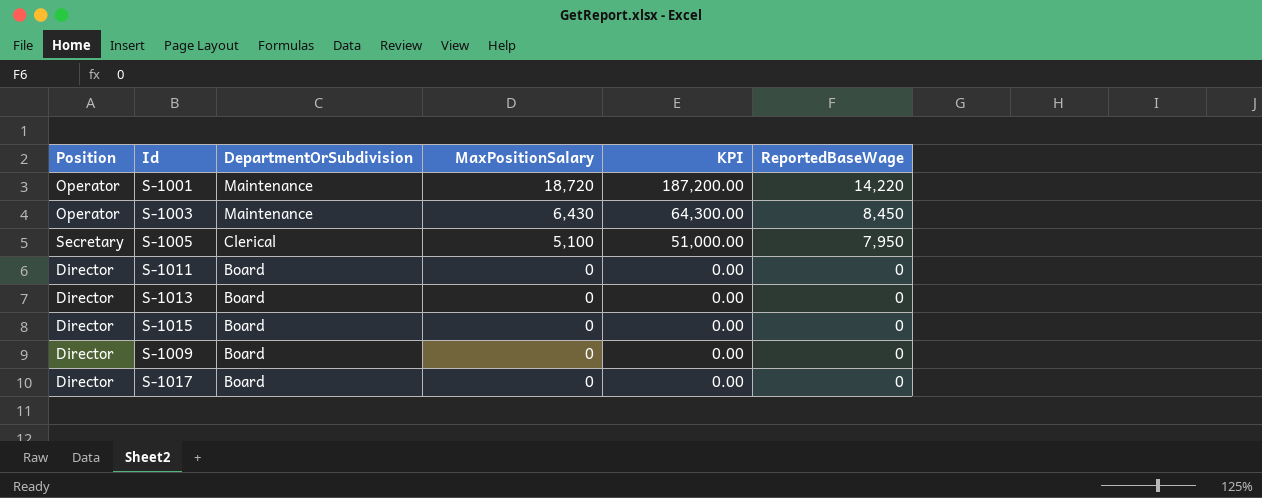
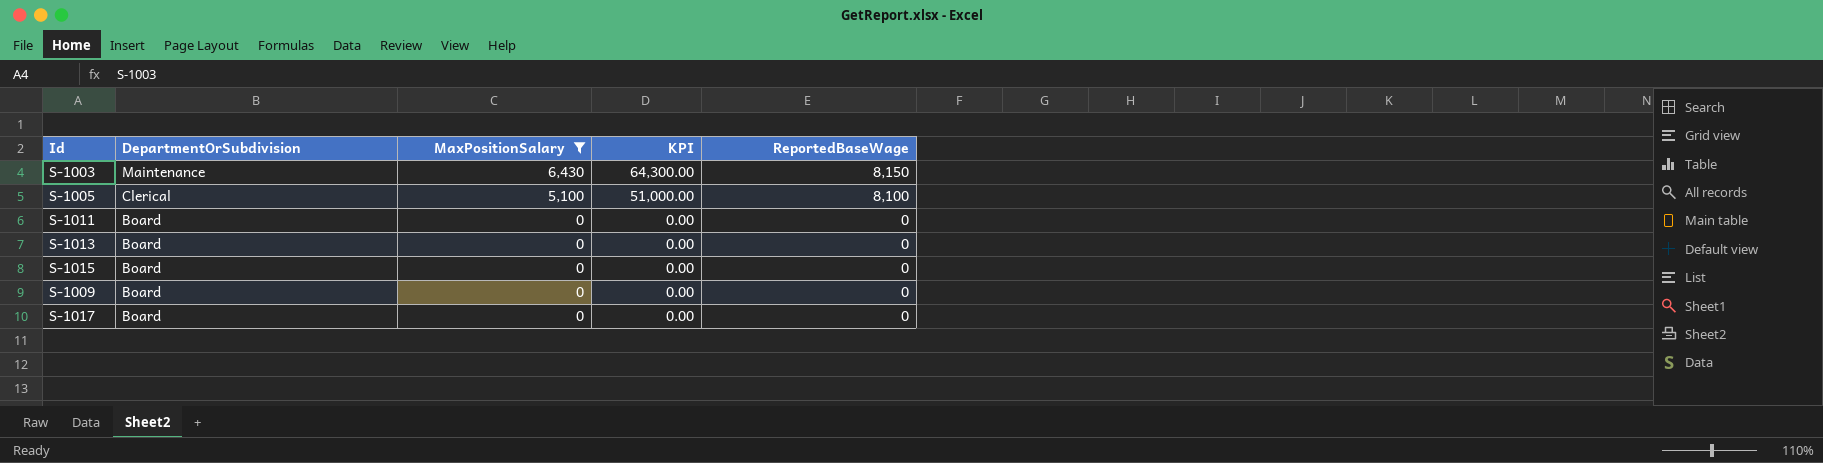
filter: none -> MaxPositionSalary != 18,720
column Position | position: 1 -> none
S-1003 | ReportedBaseWage: 8,450 -> 8,150
S-1005 | ReportedBaseWage: 7,950 -> 8,100

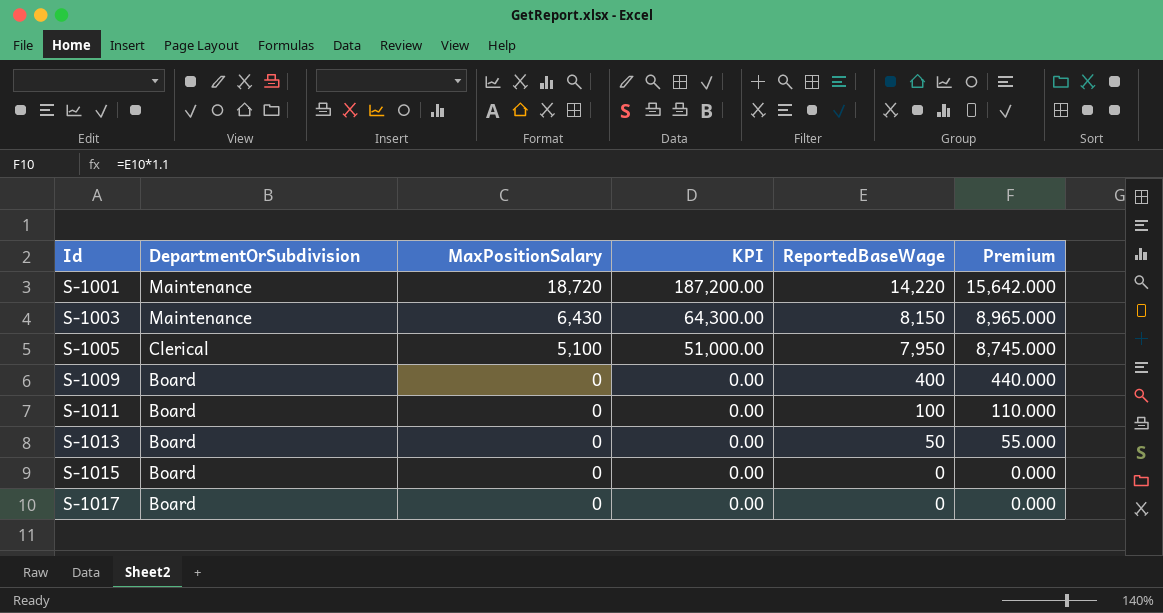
filter: MaxPositionSalary != 18,720 -> none
row order: DepartmentOrSubdivision descending -> Id ascending
column Premium | formula: none -> [ReportedBaseWage] * 1.1
S-1005 | ReportedBaseWage: 8,100 -> 7,950
S-1009 | ReportedBaseWage: 0 -> 400
S-1011 | ReportedBaseWage: 0 -> 100
S-1013 | ReportedBaseWage: 0 -> 50

